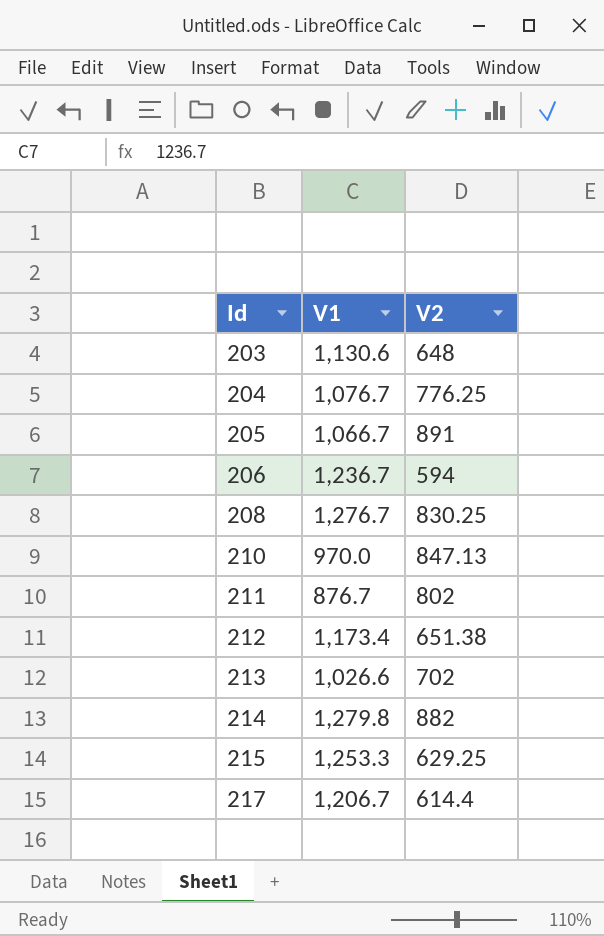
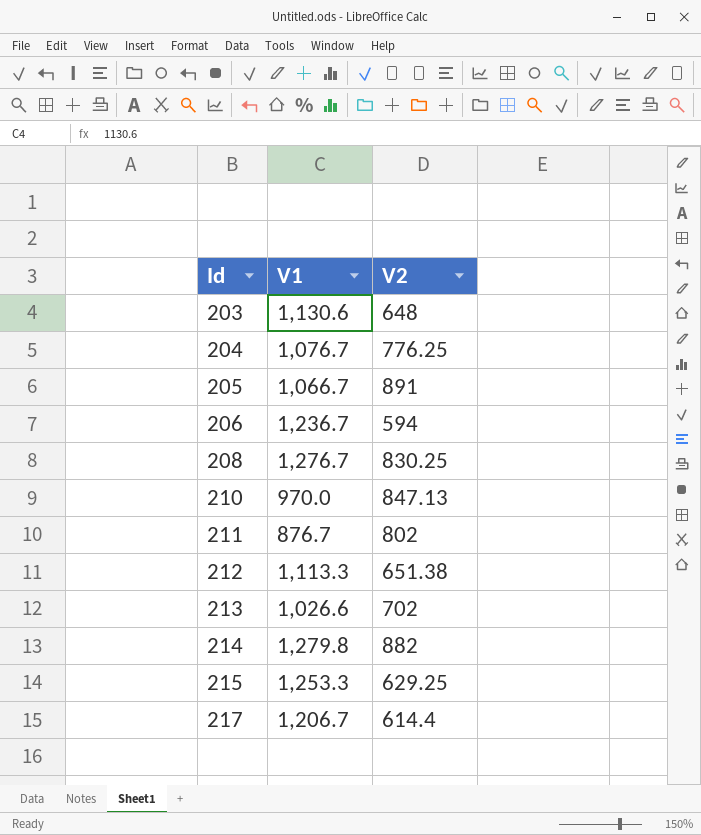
212 | V1: 1,173.4 -> 1,113.3

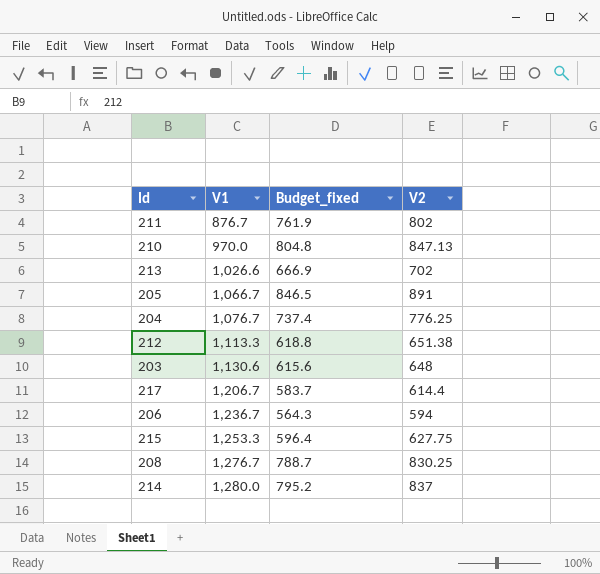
row order: Id ascending -> V1 ascending
column Budget_fixed | formula: none -> [V2] * 0.95
215 | V2: 629.25 -> 627.75
214 | V1: 1,279.8 -> 1,280.0
214 | V2: 882 -> 837

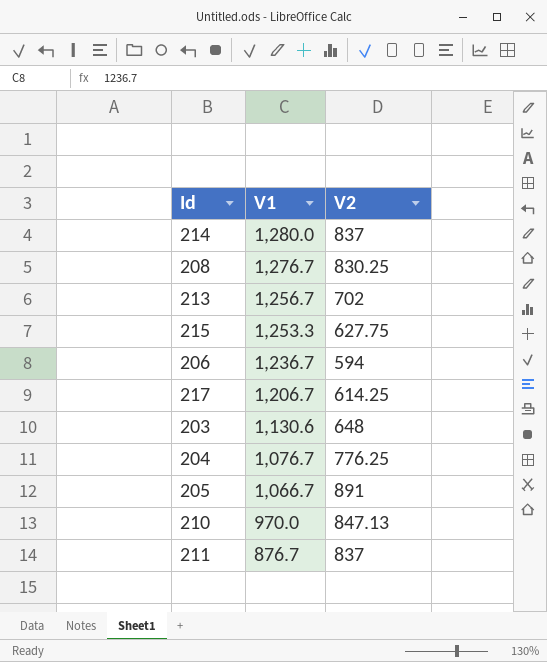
row order: V1 ascending -> V1 descending
column Budget_fixed | formula: [V2] * 0.95 -> none
row 212: 1,113.3 | 618.8 | 651.38 -> none
213 | V1: 1,026.6 -> 1,256.7
217 | V2: 614.4 -> 614.25
211 | V2: 802 -> 837

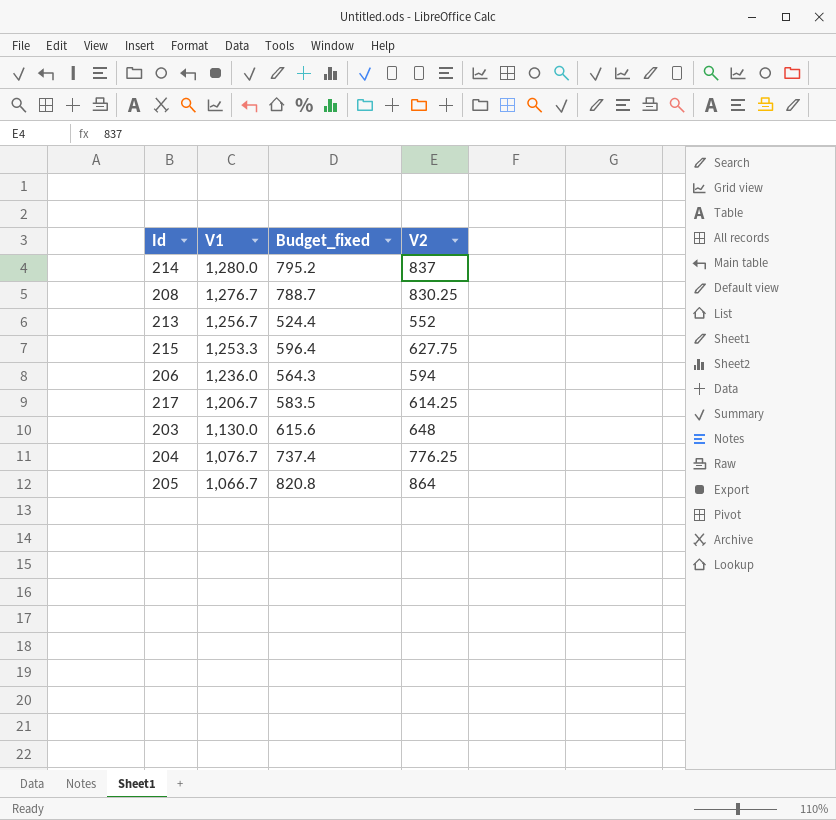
column Budget_fixed | formula: none -> [V2] * 0.95
row 210: 970.0 | 847.13 -> none
row 211: 876.7 | 837 -> none
213 | V2: 702 -> 552
206 | V1: 1,236.7 -> 1,236.0
203 | V1: 1,130.6 -> 1,130.0
205 | V2: 891 -> 864

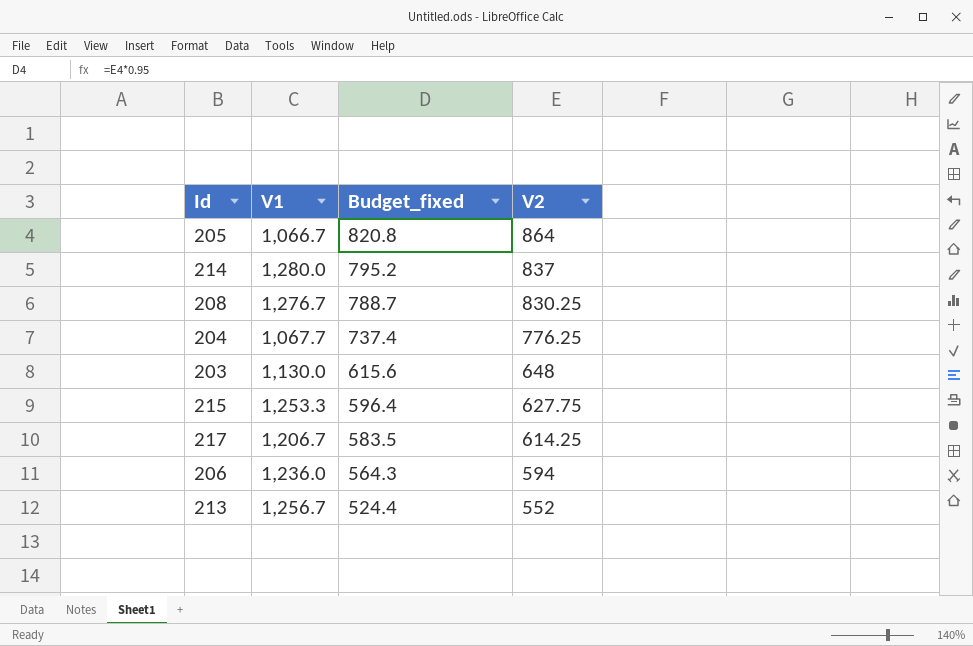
row order: V1 descending -> Budget_fixed descending
204 | V1: 1,076.7 -> 1,067.7

